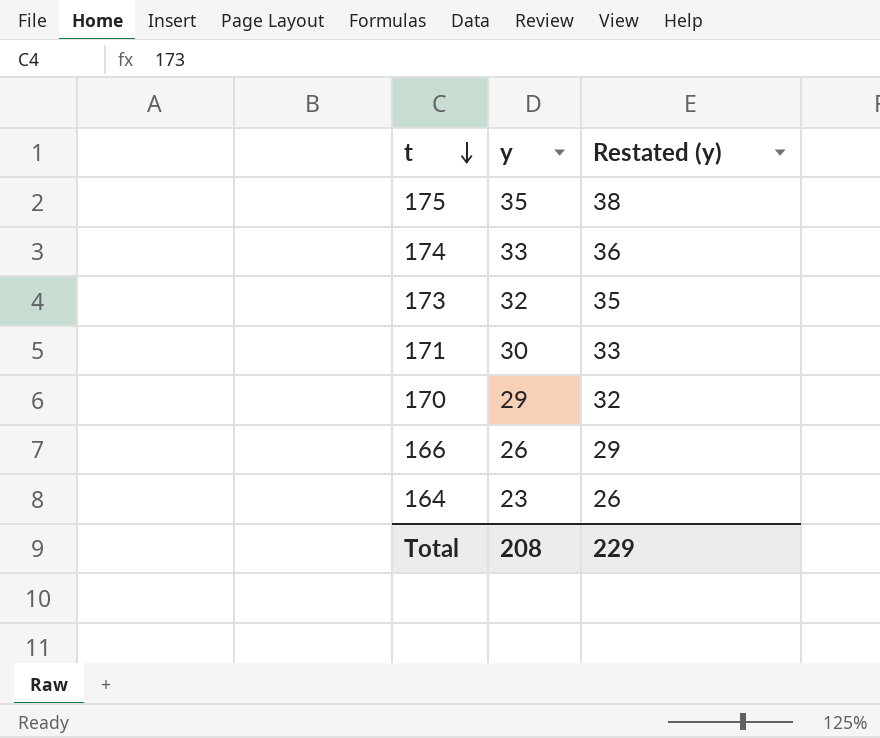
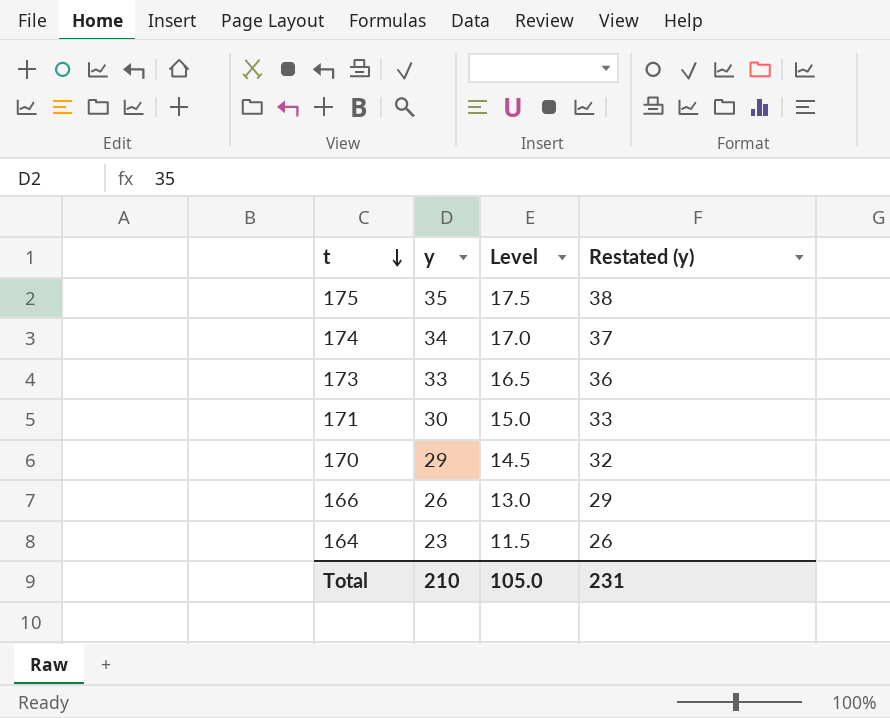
column Level | formula: none -> [y] * 0.5
174 | y: 33 -> 34
174 | Restated (y): 36 -> 37
173 | y: 32 -> 33
173 | Restated (y): 35 -> 36
Total | y: 208 -> 210
Total | Restated (y): 229 -> 231

